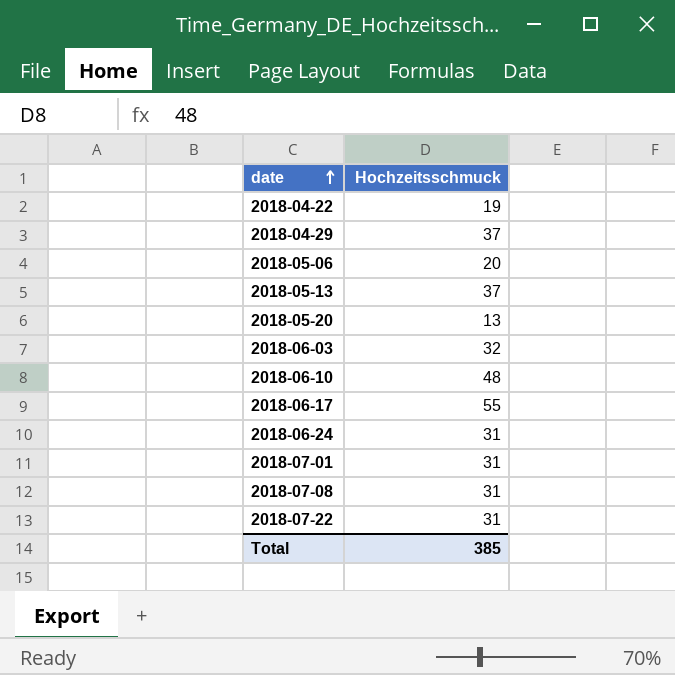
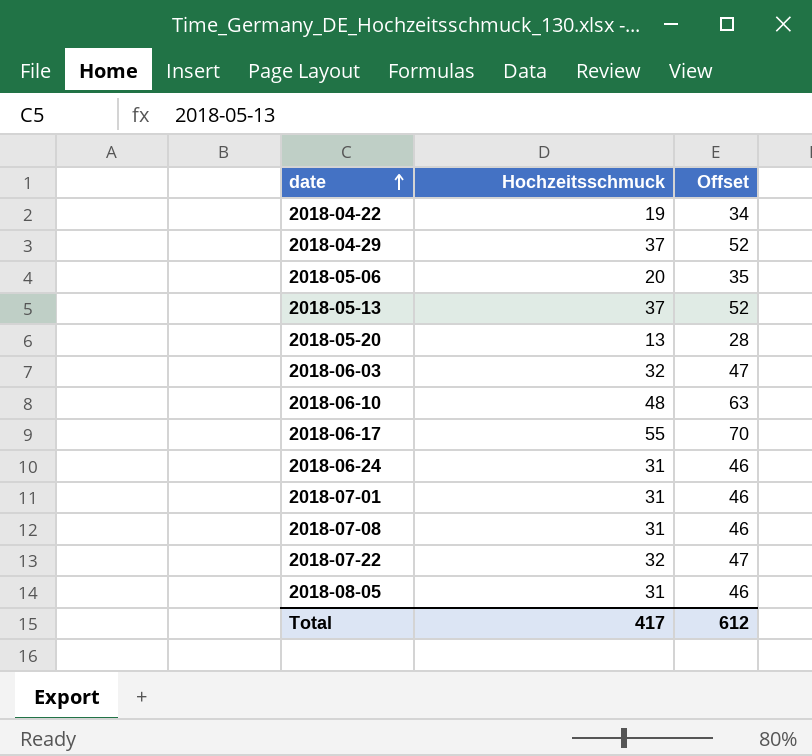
column Offset | formula: none -> [Hochzeitsschmuck] + 15
2018-07-22 | Hochzeitsschmuck: 31 -> 32
row 2018-08-05: none -> 31 | 46
Total | Hochzeitsschmuck: 385 -> 417

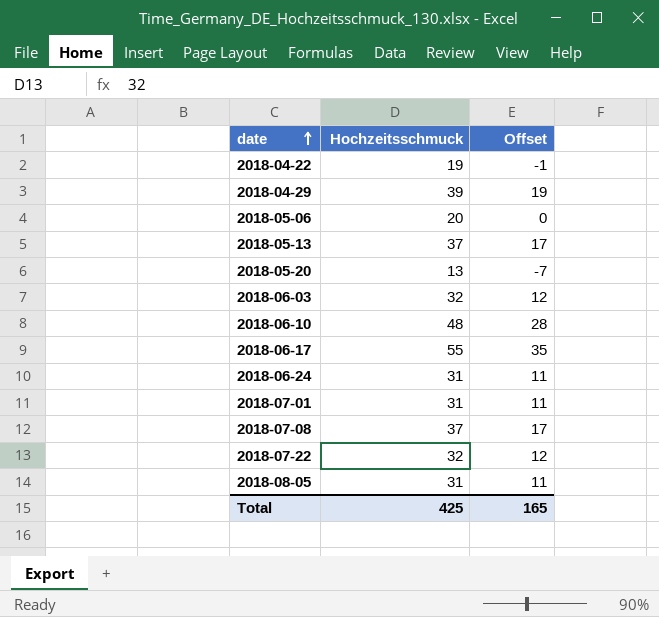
column Offset | formula: [Hochzeitsschmuck] + 15 -> [Hochzeitsschmuck] - 20
2018-04-29 | Hochzeitsschmuck: 37 -> 39
2018-07-08 | Hochzeitsschmuck: 31 -> 37
Total | Hochzeitsschmuck: 417 -> 425
Total | Offset: 612 -> 165

